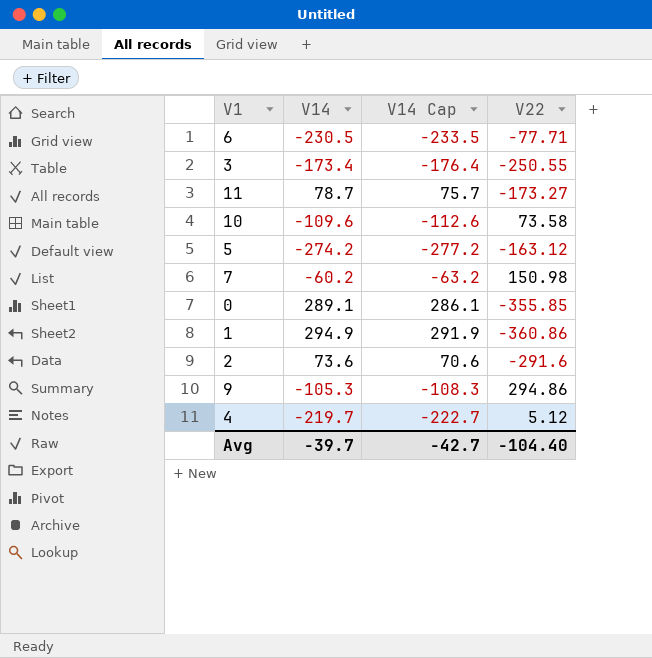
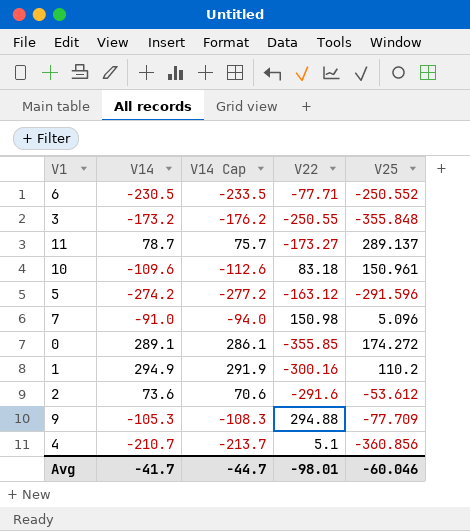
column V25 | position: none -> 5
3 | V14: -173.4 -> -173.2
3 | V14 Cap: -176.4 -> -176.2
10 | V22: 73.58 -> 83.18
7 | V14: -60.2 -> -91.0
7 | V14 Cap: -63.2 -> -94.0
1 | V22: -360.86 -> -300.16
9 | V22: 294.86 -> 294.88
4 | V14: -219.7 -> -210.7
4 | V14 Cap: -222.7 -> -213.7
4 | V22: 5.12 -> 5.1
Avg | V14: -39.7 -> -41.7
Avg | V14 Cap: -42.7 -> -44.7
Avg | V22: -104.40 -> -98.01

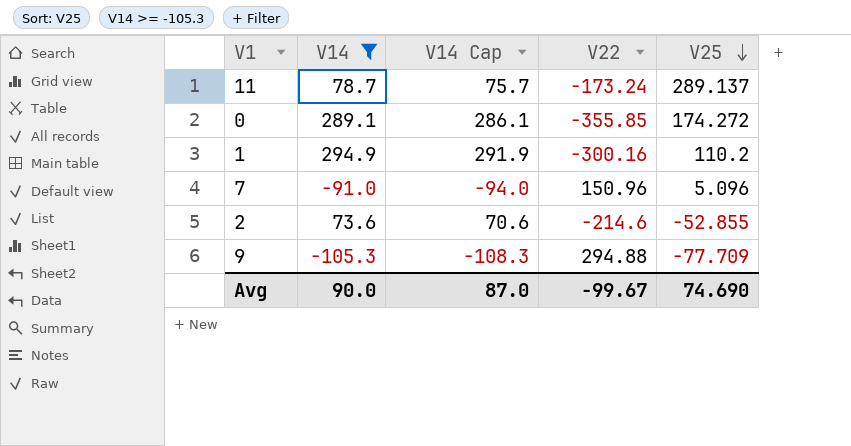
filter: none -> V14 >= -105.3
row order: none -> V25 descending
11 | V22: -173.27 -> -173.24
7 | V22: 150.98 -> 150.96
2 | V22: -291.6 -> -214.6
2 | V25: -53.612 -> -52.855
Avg | V14: -41.7 -> 90.0
Avg | V14 Cap: -44.7 -> 87.0
Avg | V22: -98.01 -> -99.67
Avg | V25: -60.046 -> 74.690

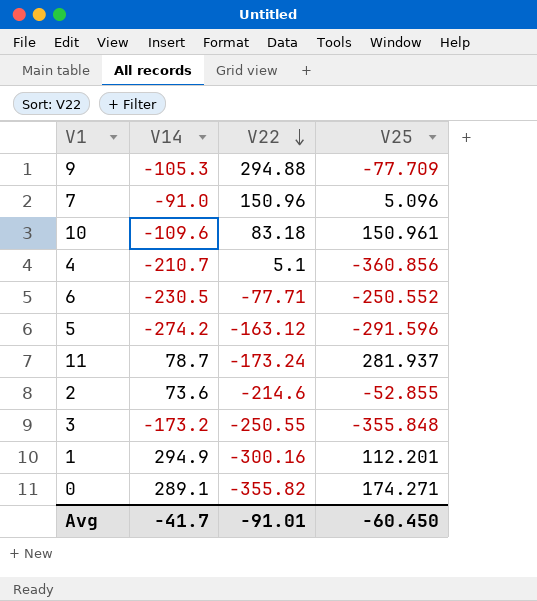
filter: V14 >= -105.3 -> none
row order: V25 descending -> V22 descending
column V14 Cap | formula: [V14] - 3 -> none
11 | V25: 289.137 -> 281.937
1 | V25: 110.2 -> 112.201
0 | V22: -355.85 -> -355.82
0 | V25: 174.272 -> 174.271
Avg | V14: 90.0 -> -41.7
Avg | V22: -99.67 -> -91.01
Avg | V25: 74.690 -> -60.450

